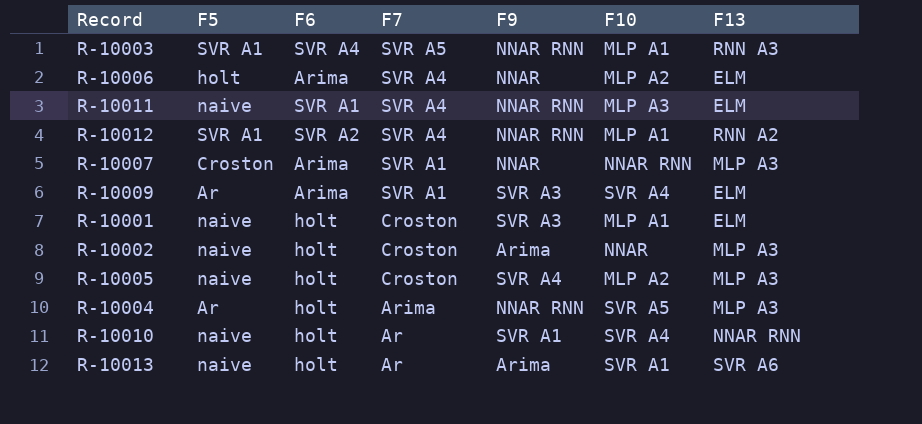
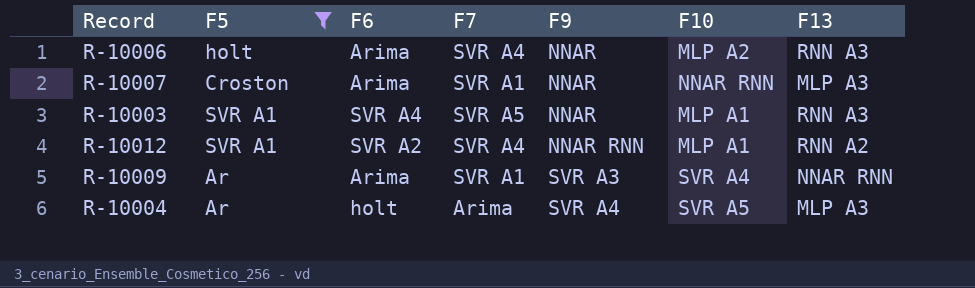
filter: none -> F5 != naive
row order: F7 descending -> F9 ascending
R-10006 | F13: ELM -> RNN A3
R-10003 | F9: NNAR RNN -> NNAR
R-10009 | F13: ELM -> NNAR RNN
R-10004 | F9: NNAR RNN -> SVR A4

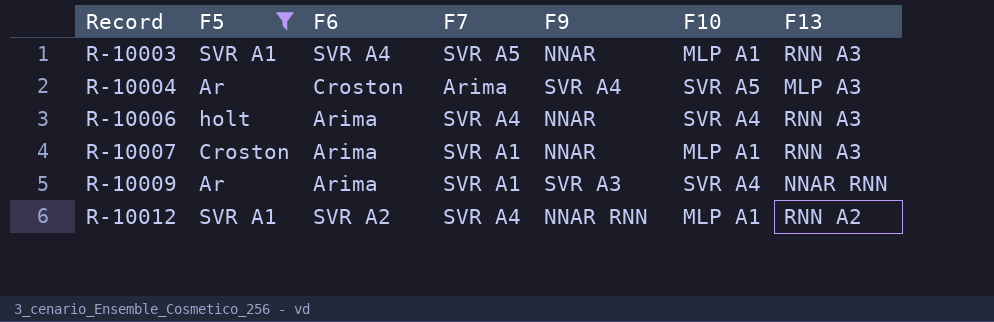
row order: F9 ascending -> Record ascending
R-10004 | F6: holt -> Croston
R-10006 | F10: MLP A2 -> SVR A4
R-10007 | F10: NNAR RNN -> MLP A1
R-10007 | F13: MLP A3 -> RNN A3

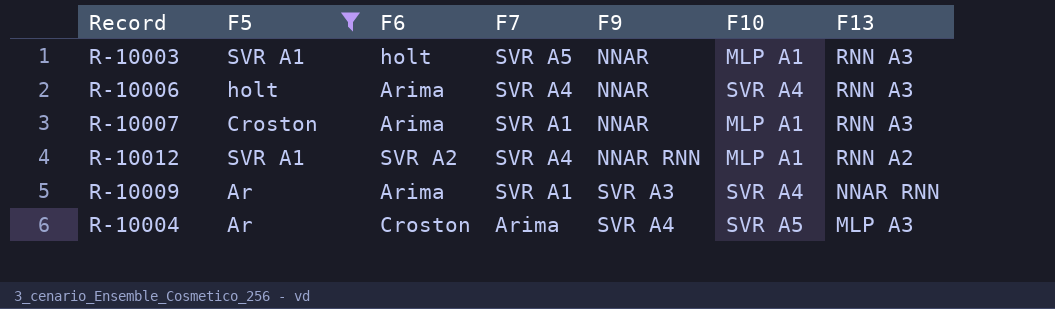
row order: Record ascending -> F9 ascending
R-10003 | F6: SVR A4 -> holt

